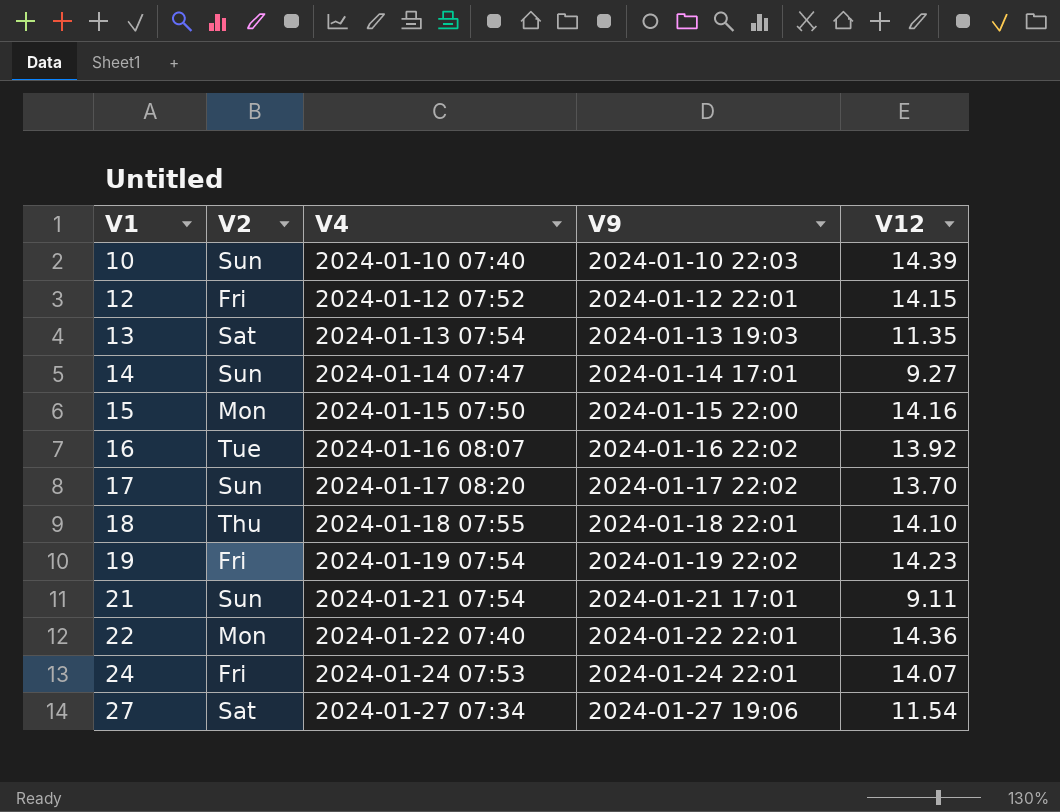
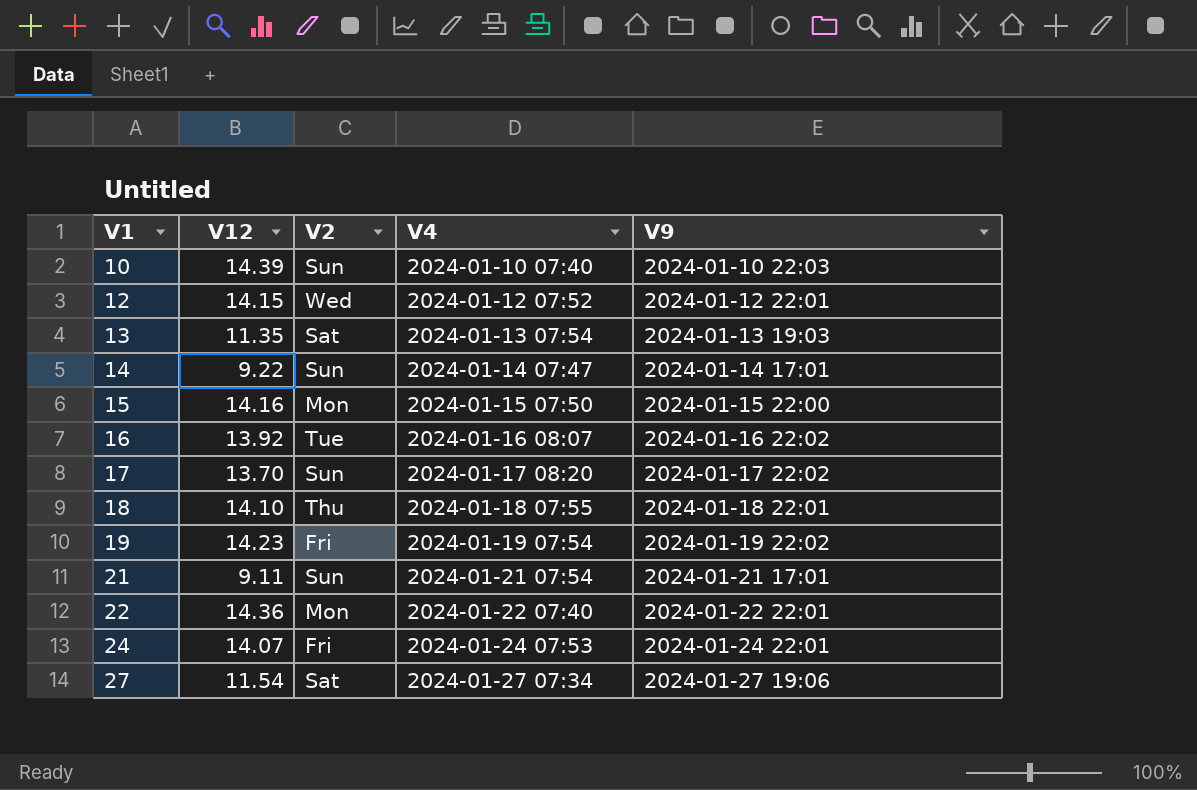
column V12 | position: 5 -> 2
12 | V2: Fri -> Wed
14 | V12: 9.27 -> 9.22

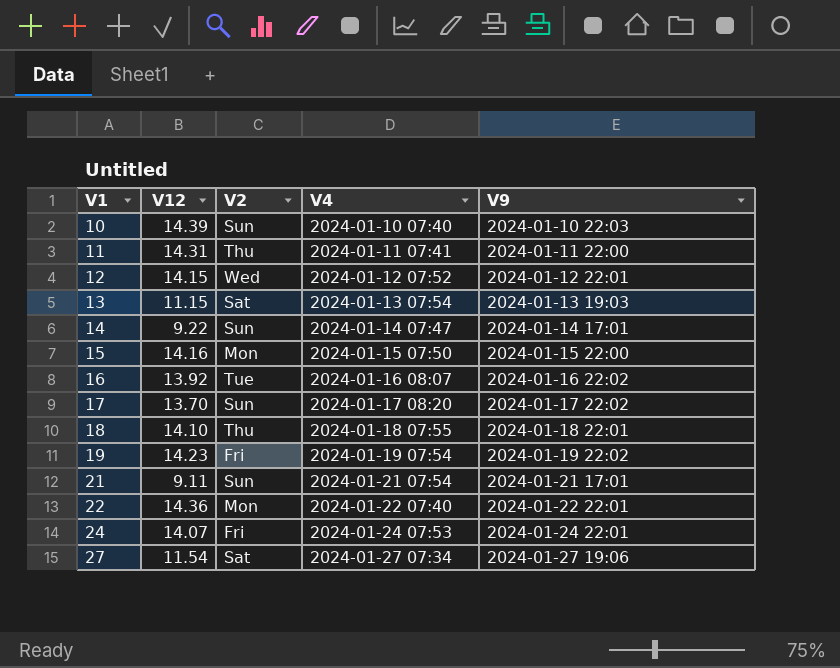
row 11: none -> 14.31 | Thu | 2024-01-11 07:41 | 2024-01-11 22:00
13 | V12: 11.35 -> 11.15

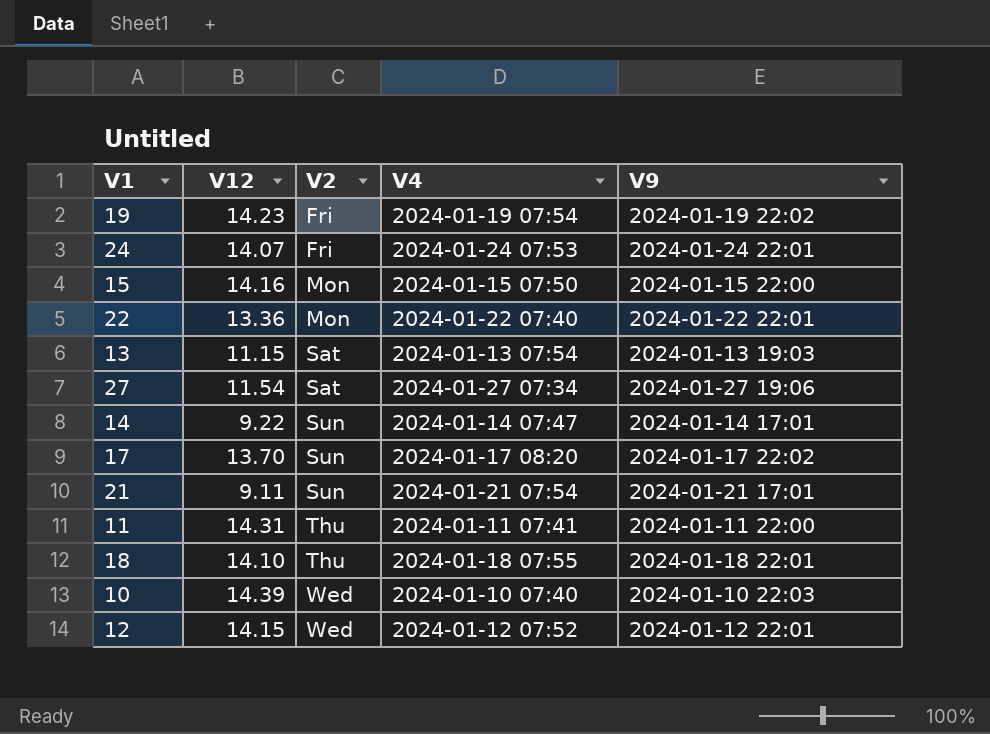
row order: V1 ascending -> V2 ascending
row 16: 13.92 | Tue | 2024-01-16 08:07 | 2024-01-16 22:02 -> none
22 | V12: 14.36 -> 13.36
10 | V2: Sun -> Wed

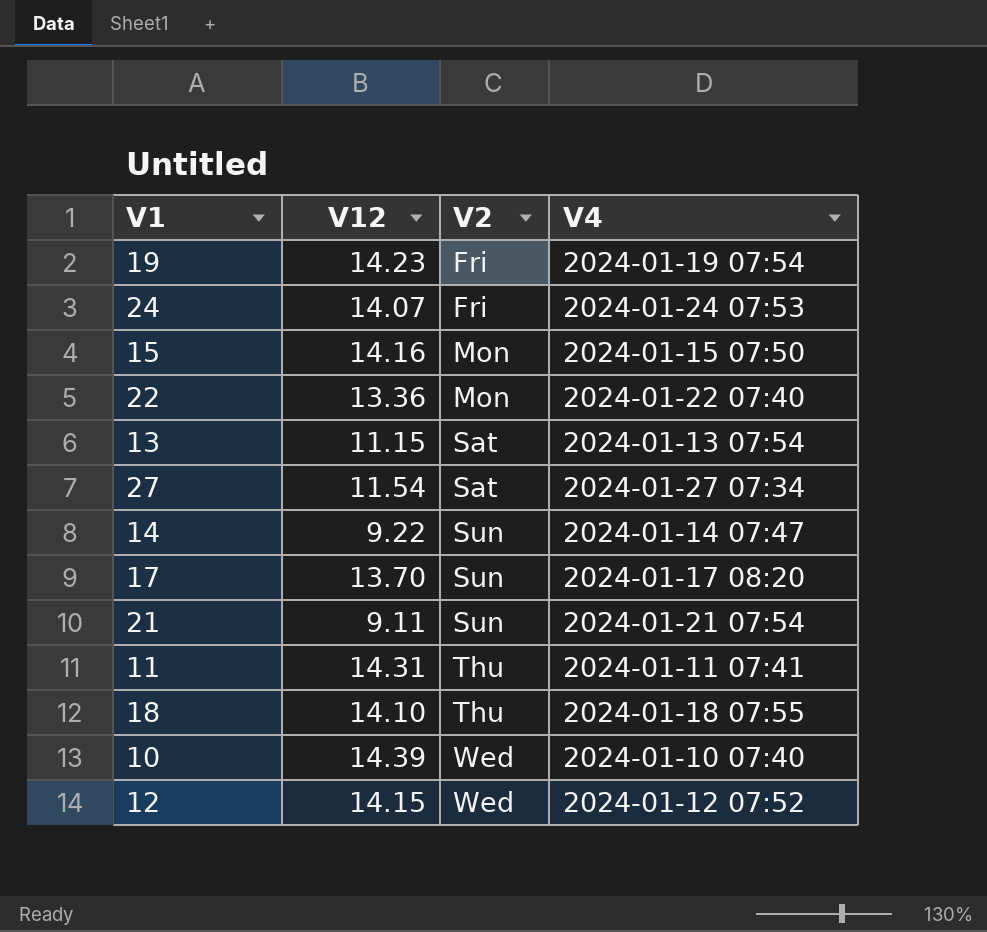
column V9 | position: 5 -> none

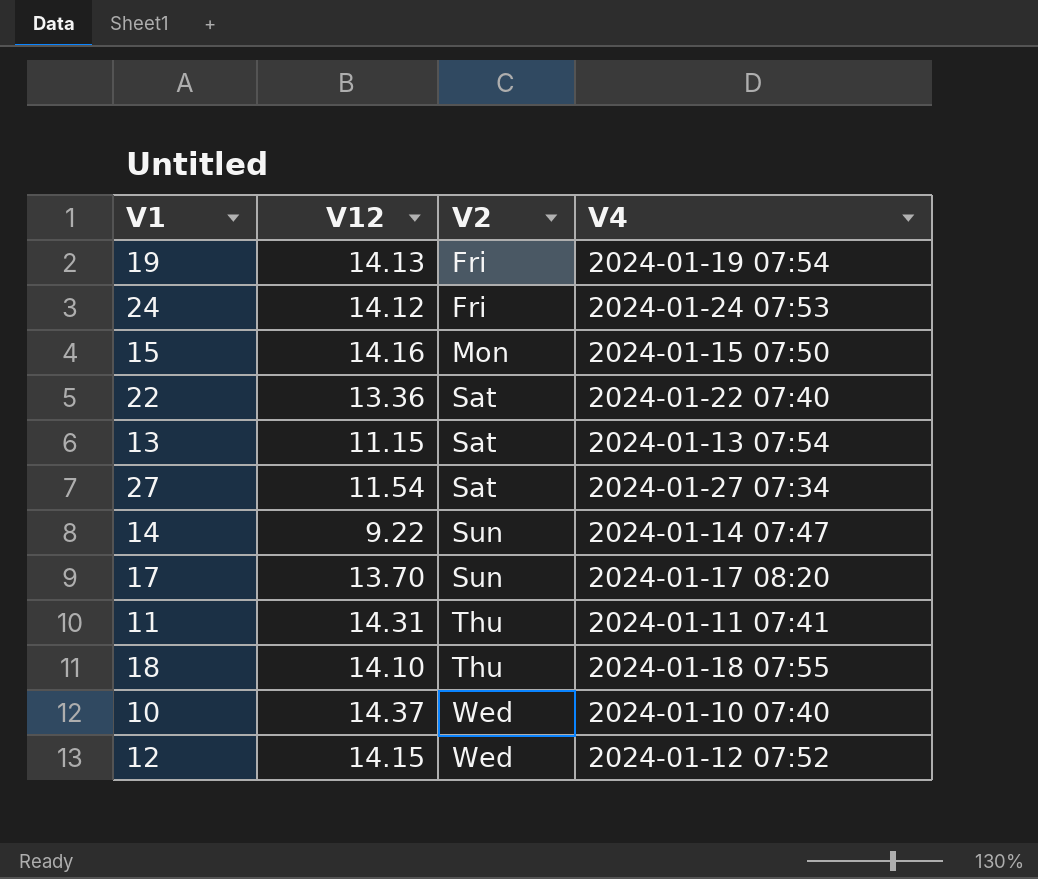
row 21: 9.11 | Sun | 2024-01-21 07:54 -> none
19 | V12: 14.23 -> 14.13
24 | V12: 14.07 -> 14.12
22 | V2: Mon -> Sat
10 | V12: 14.39 -> 14.37

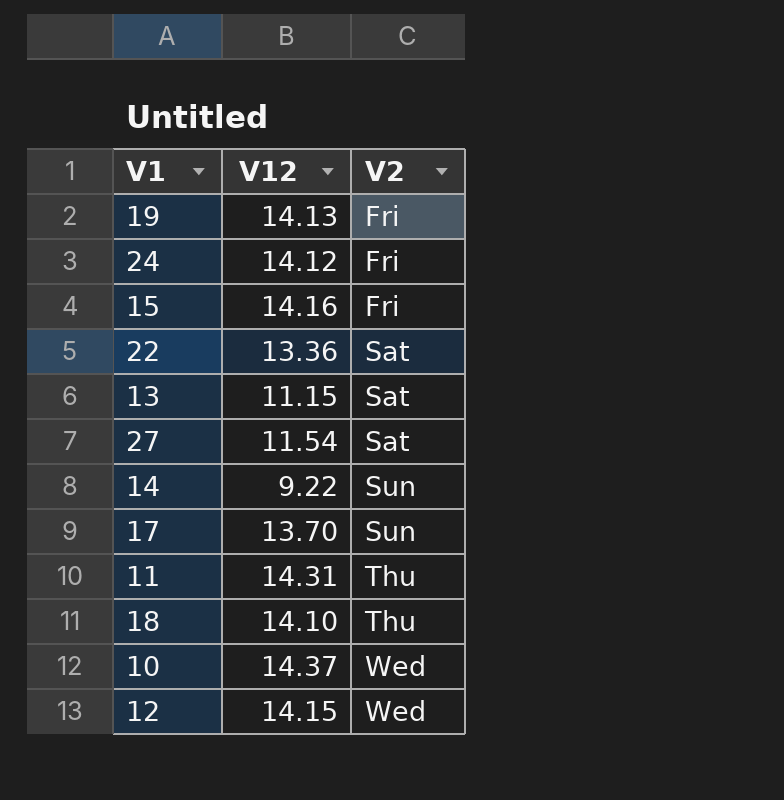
column V4 | position: 4 -> none
15 | V2: Mon -> Fri

